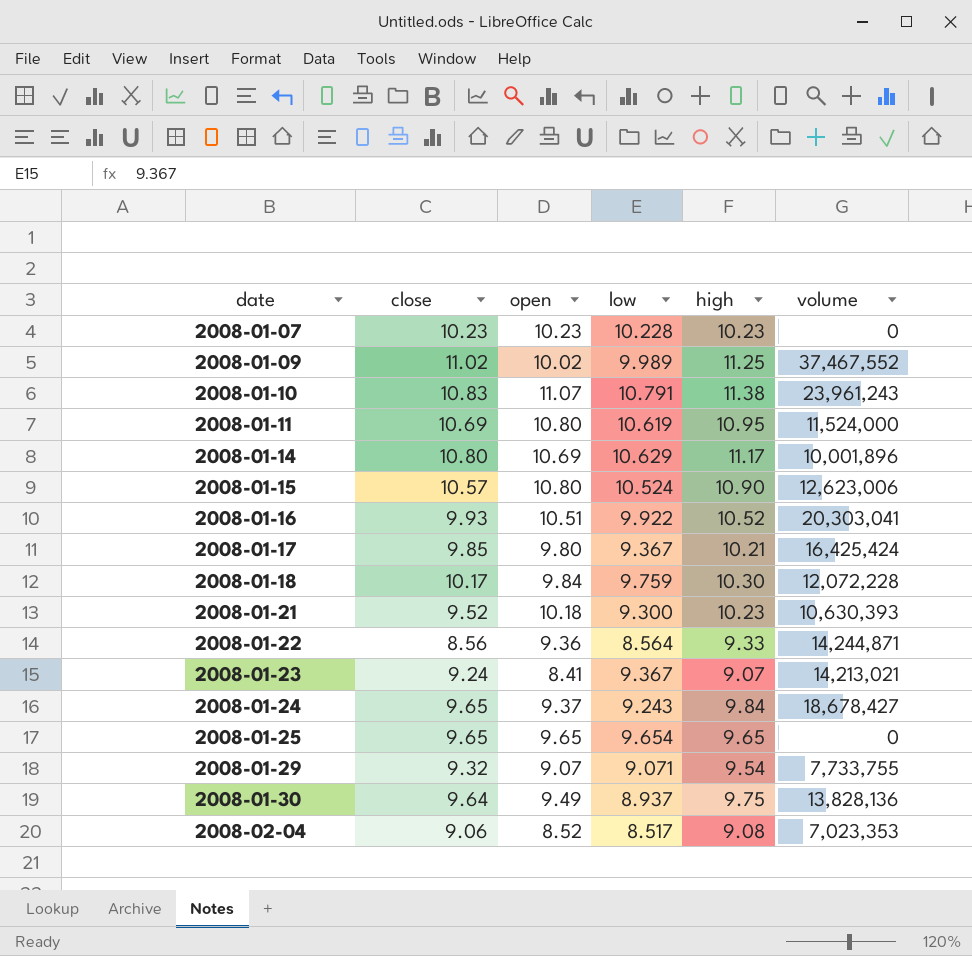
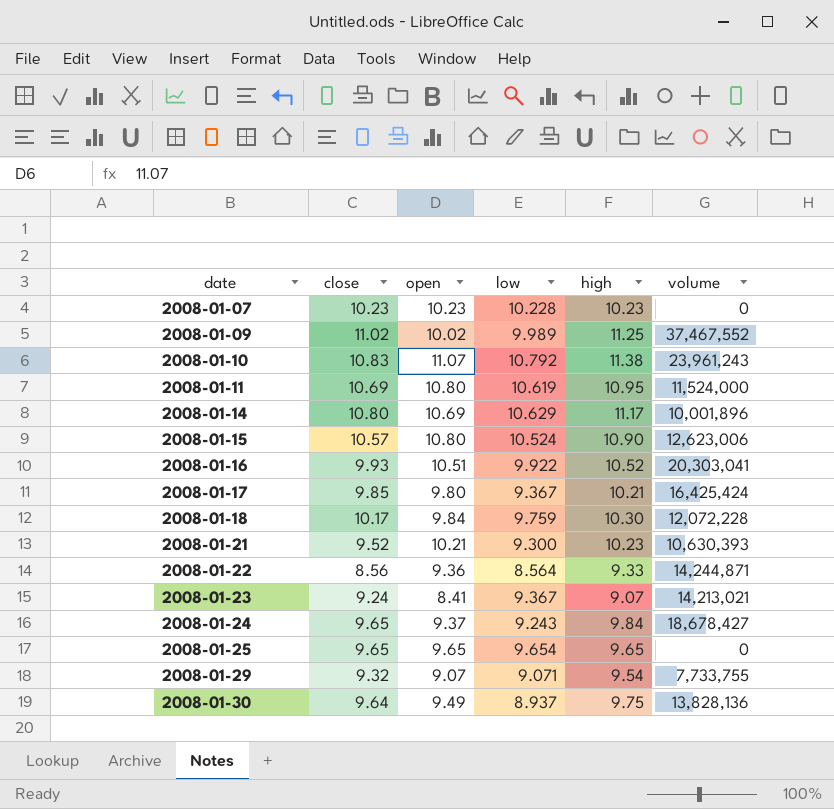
row 2008-02-04: 9.06 | 8.52 | 8.517 | 9.08 | 7,023,353 -> none
2008-01-10 | low: 10.791 -> 10.792
2008-01-21 | open: 10.18 -> 10.21

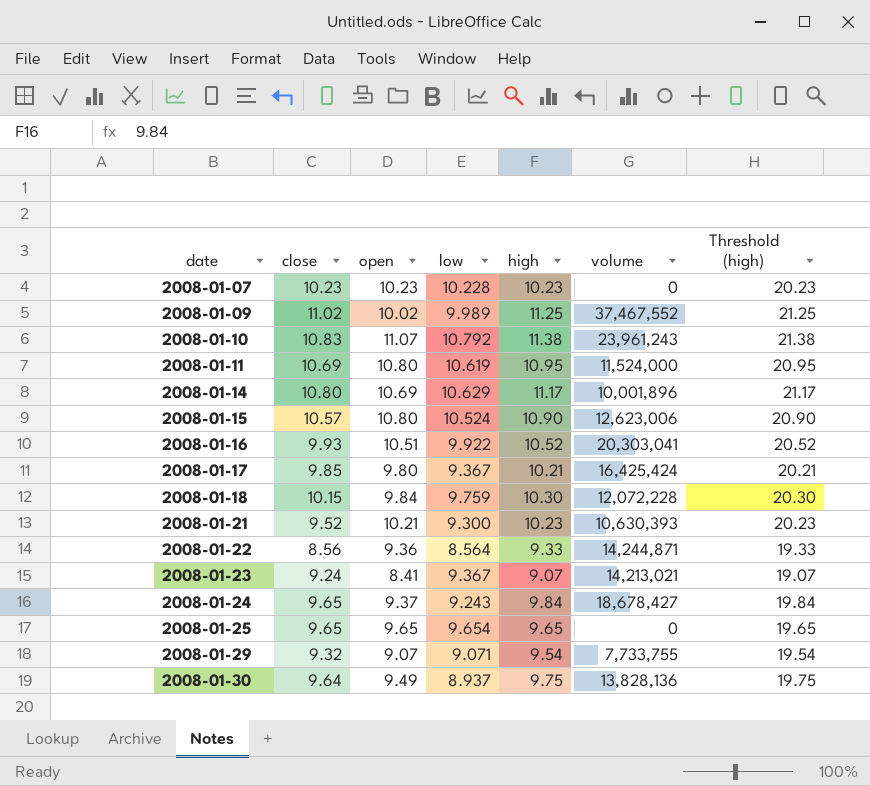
column Threshold (high) | formula: none -> [high] + 10
2008-01-18 | close: 10.17 -> 10.15

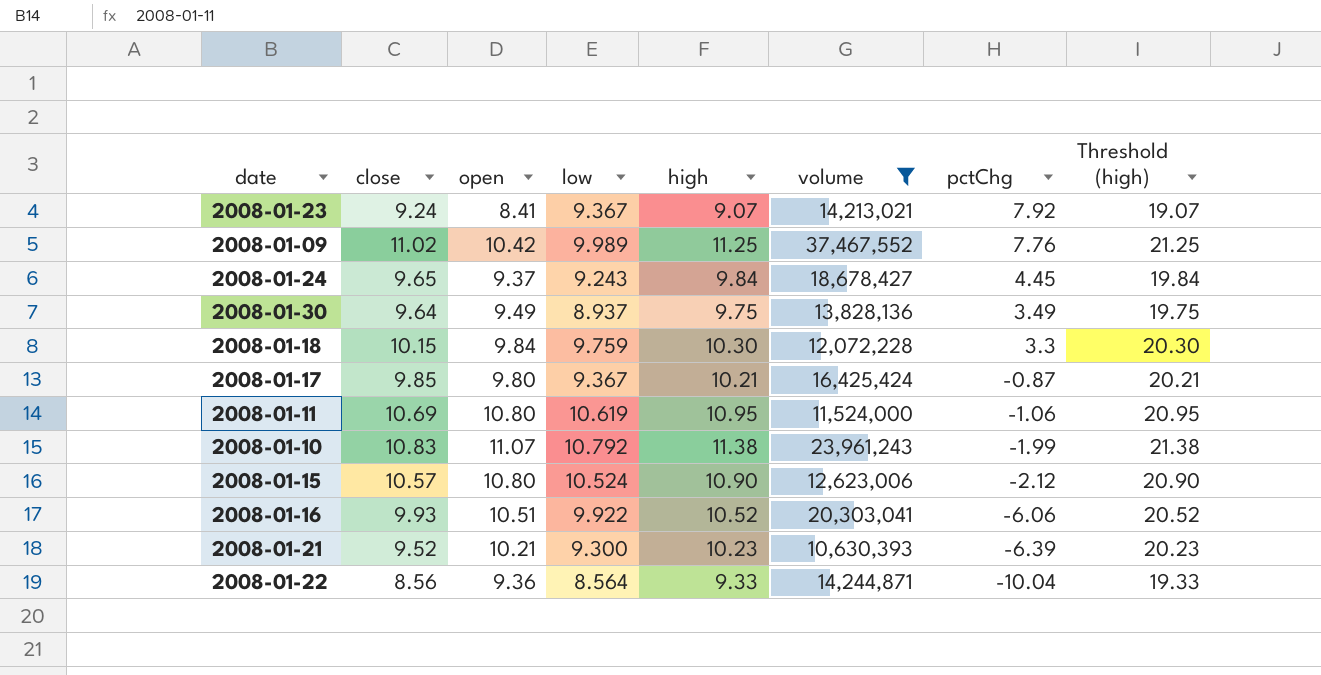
filter: none -> volume >= 10,630,393
row order: date ascending -> pctChg descending
column pctChg | position: none -> 7
2008-01-09 | open: 10.02 -> 10.42

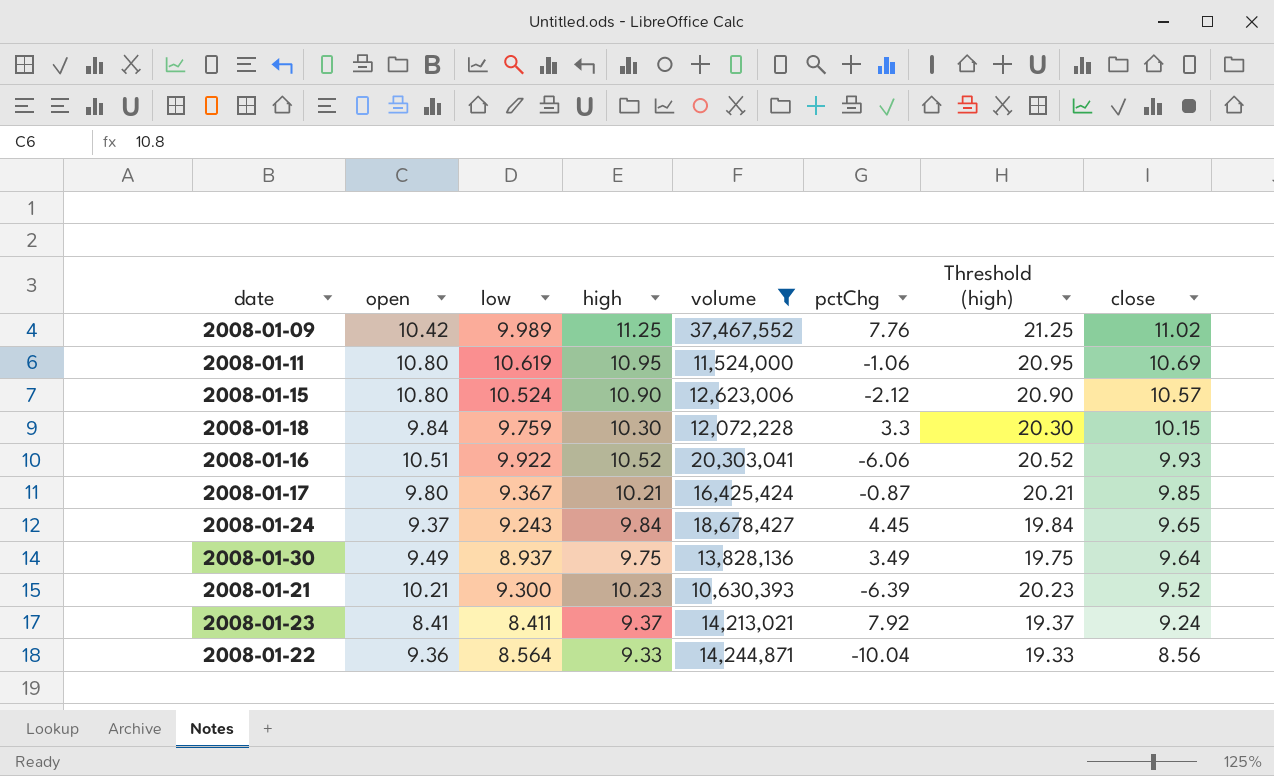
row order: pctChg descending -> close descending
column close | position: 2 -> 8
row 2008-01-10: 10.83 | 11.07 | 10.792 | 11.38 | 23,961,243 | -1.99 | 21.38 -> none
2008-01-23 | low: 9.367 -> 8.411
2008-01-23 | high: 9.07 -> 9.37
2008-01-23 | Threshold (high): 19.07 -> 19.37

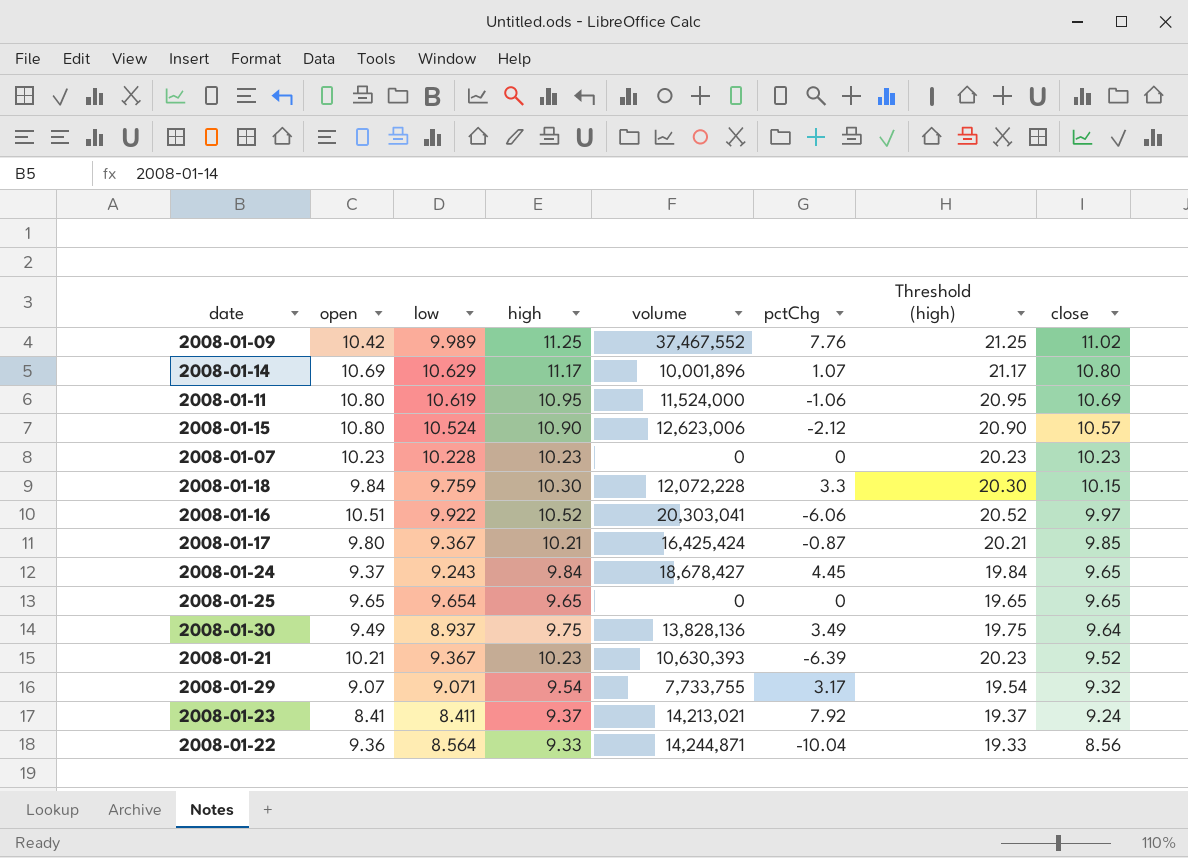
filter: volume >= 10,630,393 -> none
2008-01-16 | close: 9.93 -> 9.97
2008-01-21 | low: 9.300 -> 9.367

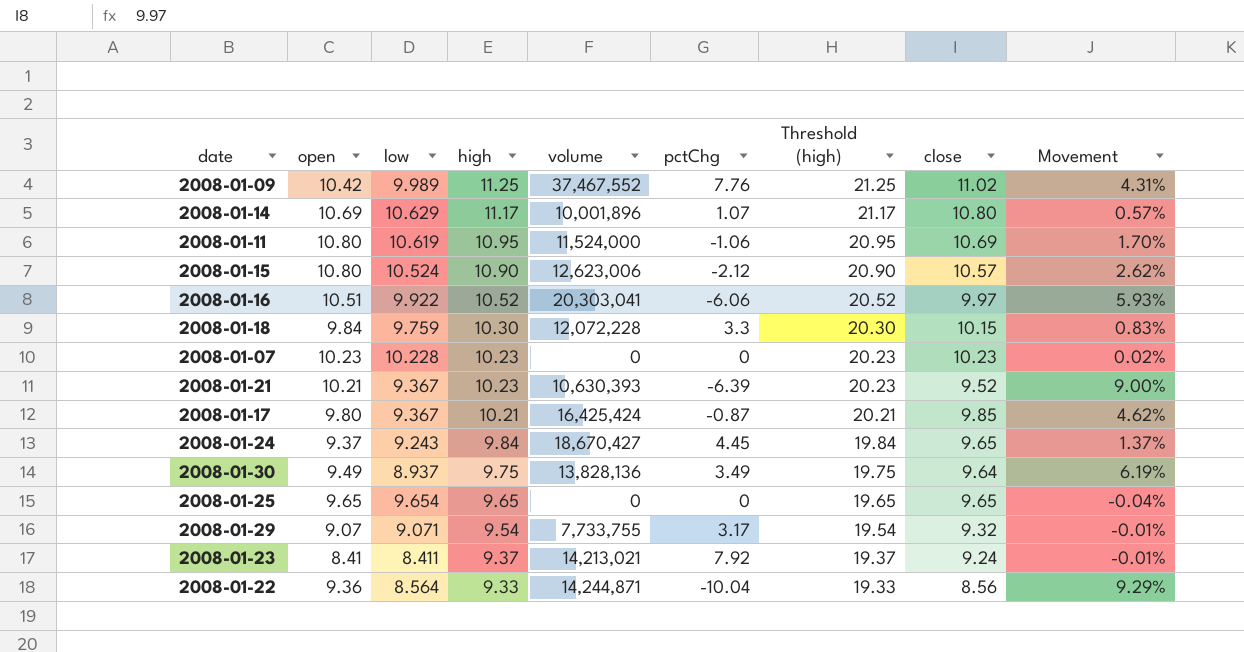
row order: close descending -> high descending
column Movement | formula: none -> ([open] - [low]) / [low]
2008-01-24 | volume: 18,678,427 -> 18,670,427

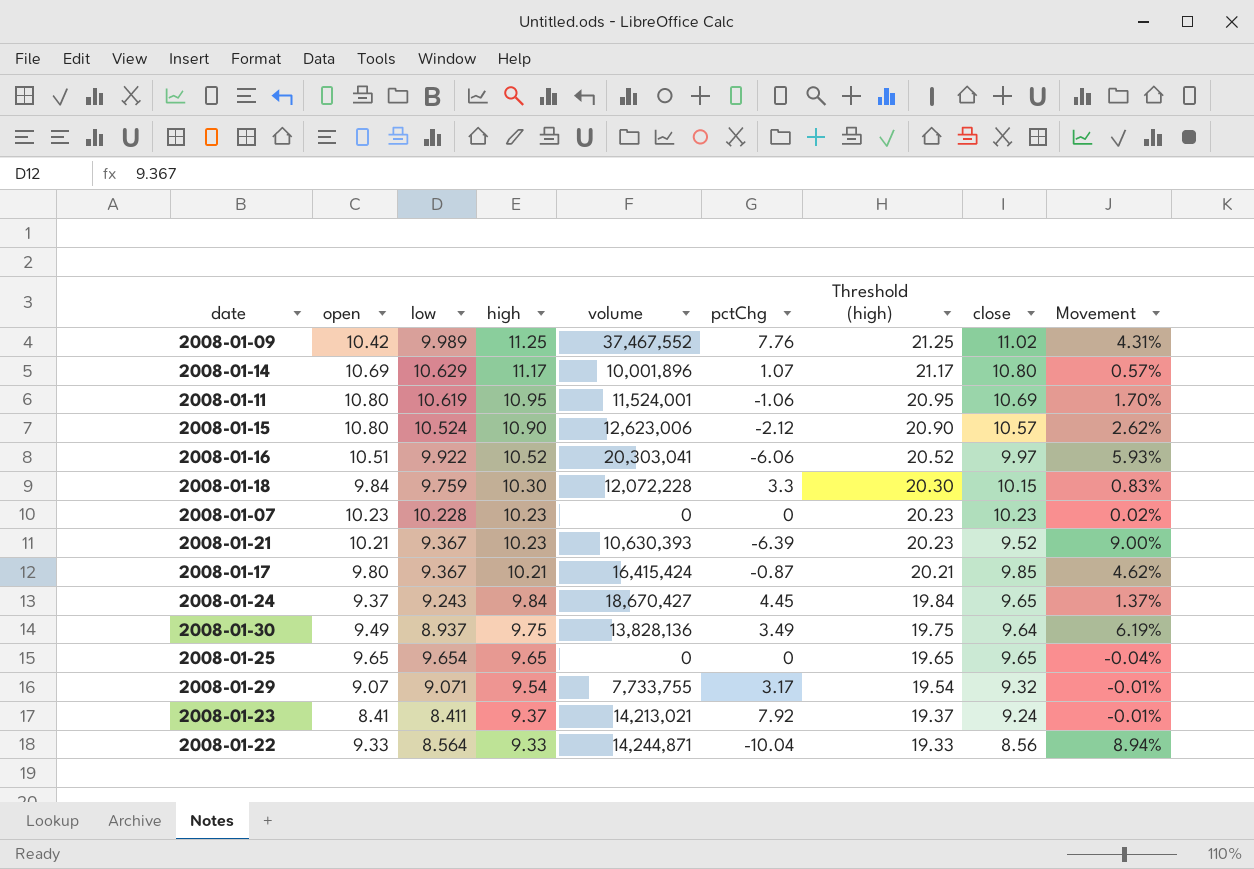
2008-01-11 | volume: 11,524,000 -> 11,524,001
2008-01-17 | volume: 16,425,424 -> 16,415,424
2008-01-22 | open: 9.36 -> 9.33
2008-01-22 | Movement: 9.29% -> 8.94%

